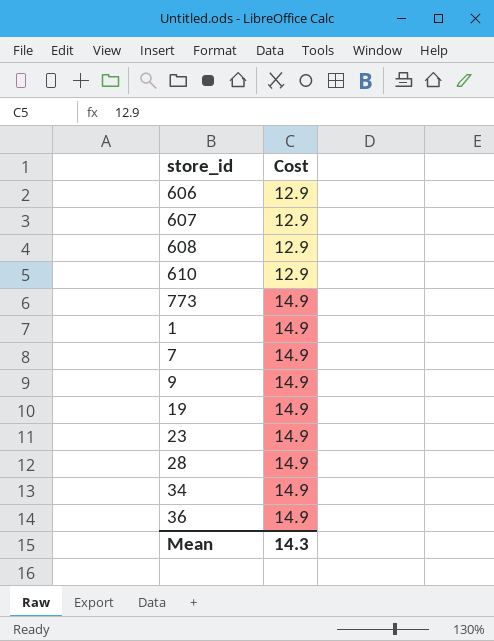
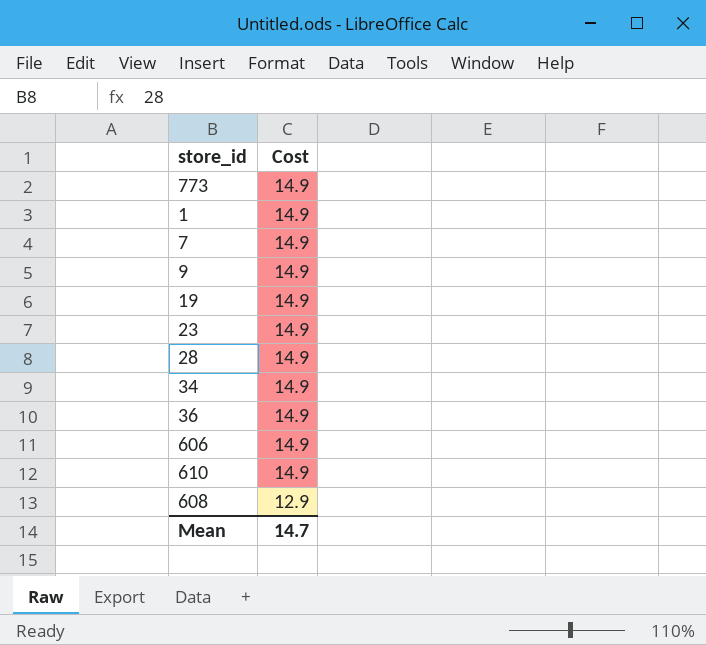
row order: Cost ascending -> Cost descending
row 607: 12.9 -> none
606 | Cost: 12.9 -> 14.9
610 | Cost: 12.9 -> 14.9
Mean | Cost: 14.3 -> 14.7

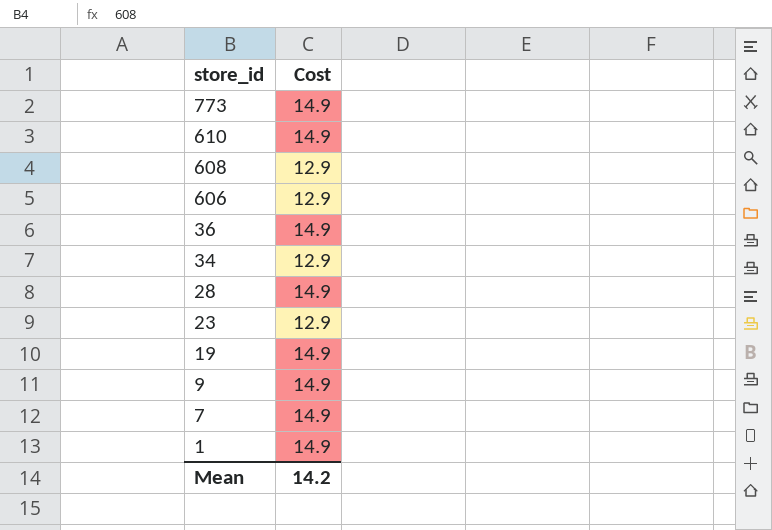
row order: Cost descending -> store_id descending
606 | Cost: 14.9 -> 12.9
34 | Cost: 14.9 -> 12.9
23 | Cost: 14.9 -> 12.9
Mean | Cost: 14.7 -> 14.2

